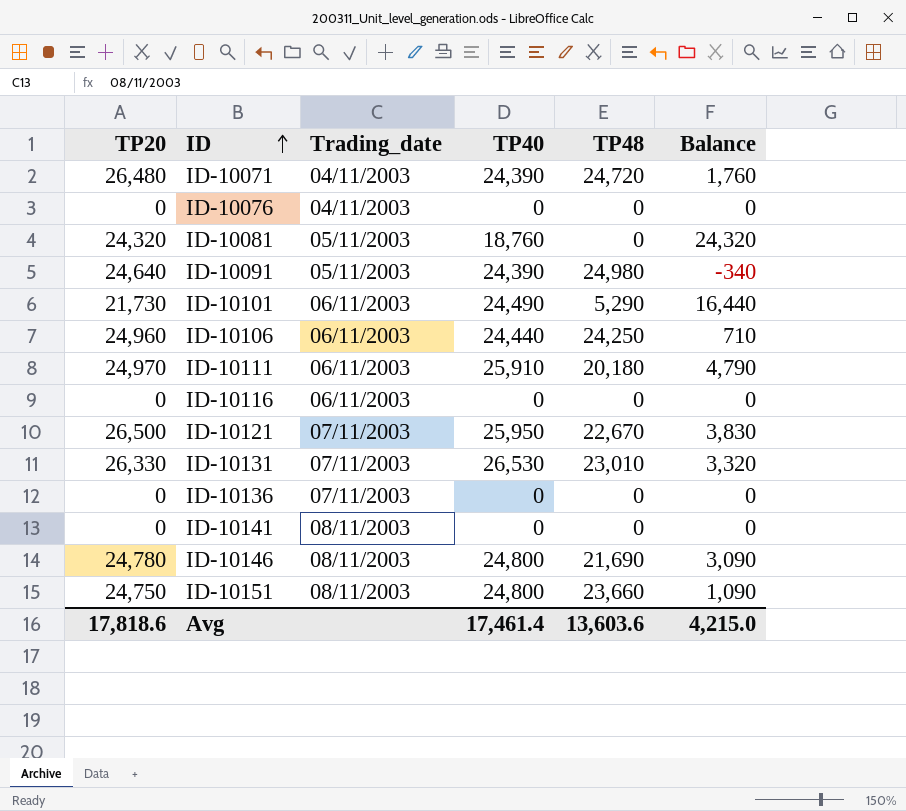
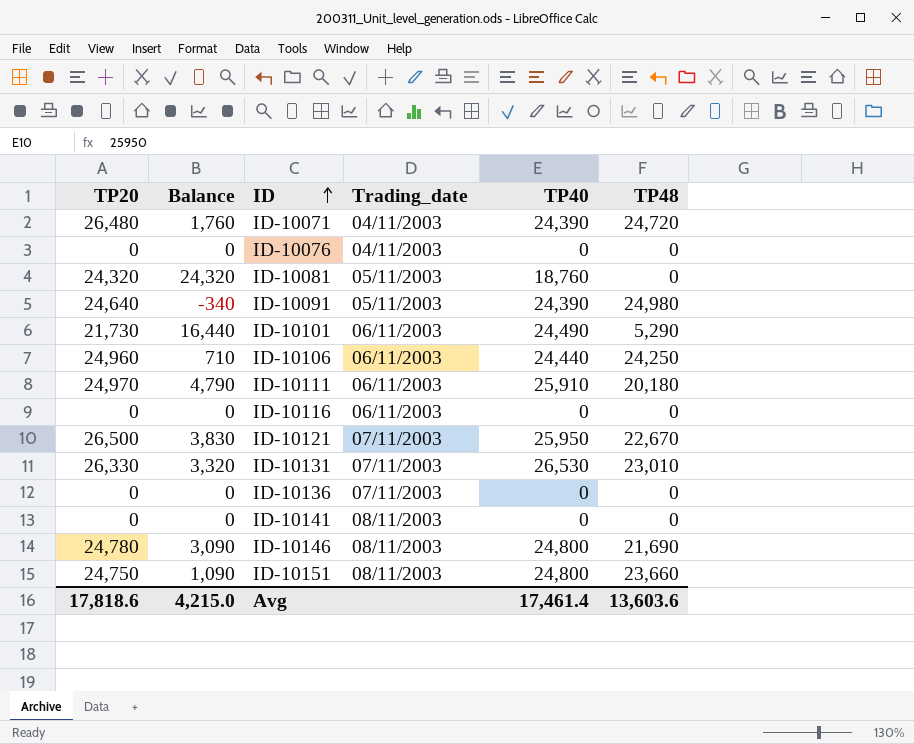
column Balance | position: 6 -> 2

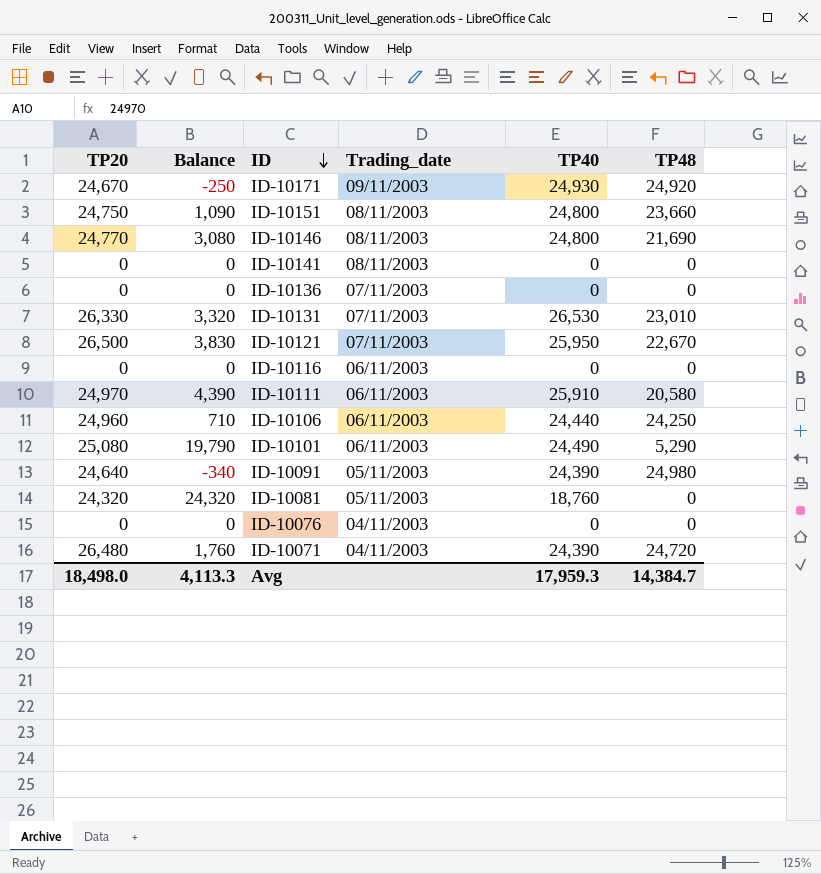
row order: ID ascending -> ID descending
row ID-10171: none -> 24,670 | -250 | 09/11/2003 | 24,930 | 24,920
ID-10146 | TP20: 24,780 -> 24,770
ID-10146 | Balance: 3,090 -> 3,080
ID-10111 | Balance: 4,790 -> 4,390
ID-10111 | TP48: 20,180 -> 20,580
ID-10101 | TP20: 21,730 -> 25,080
ID-10101 | Balance: 16,440 -> 19,790
Avg | TP20: 17,818.6 -> 18,498.0
Avg | Balance: 4,215.0 -> 4,113.3
Avg | TP40: 17,461.4 -> 17,959.3
Avg | TP48: 13,603.6 -> 14,384.7

